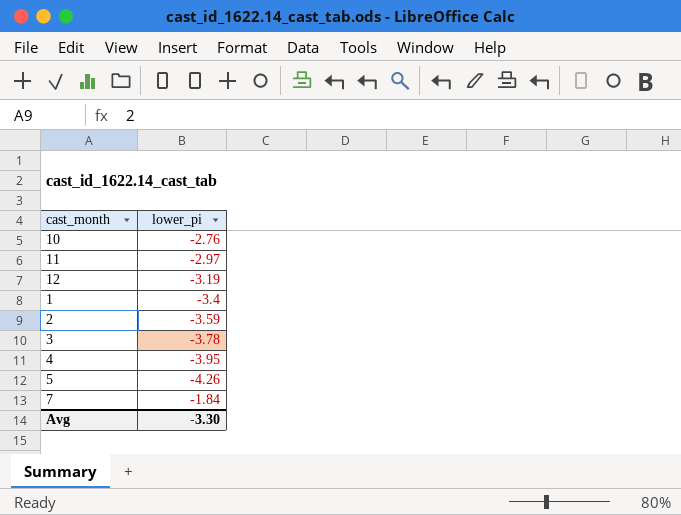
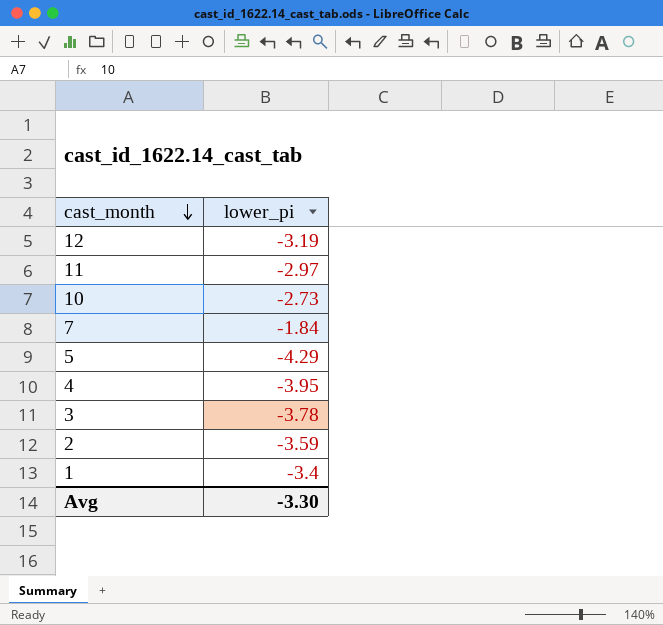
row order: none -> cast_month descending
10 | lower_pi: -2.76 -> -2.73
5 | lower_pi: -4.26 -> -4.29

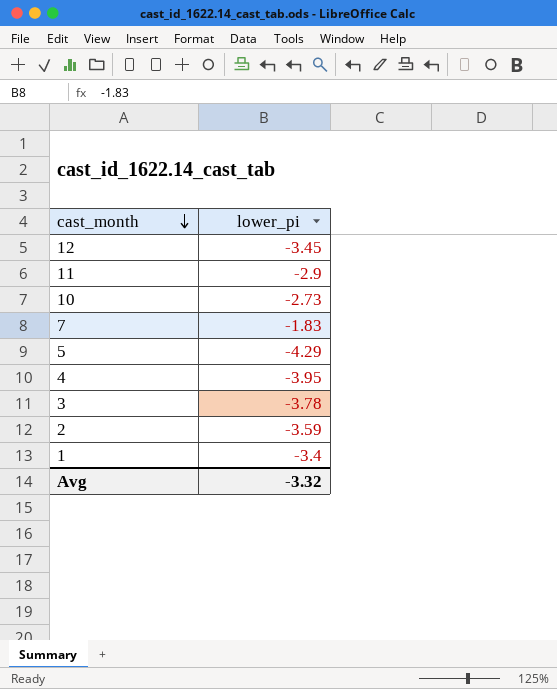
12 | lower_pi: -3.19 -> -3.45
11 | lower_pi: -2.97 -> -2.9
7 | lower_pi: -1.84 -> -1.83
Avg | lower_pi: -3.30 -> -3.32

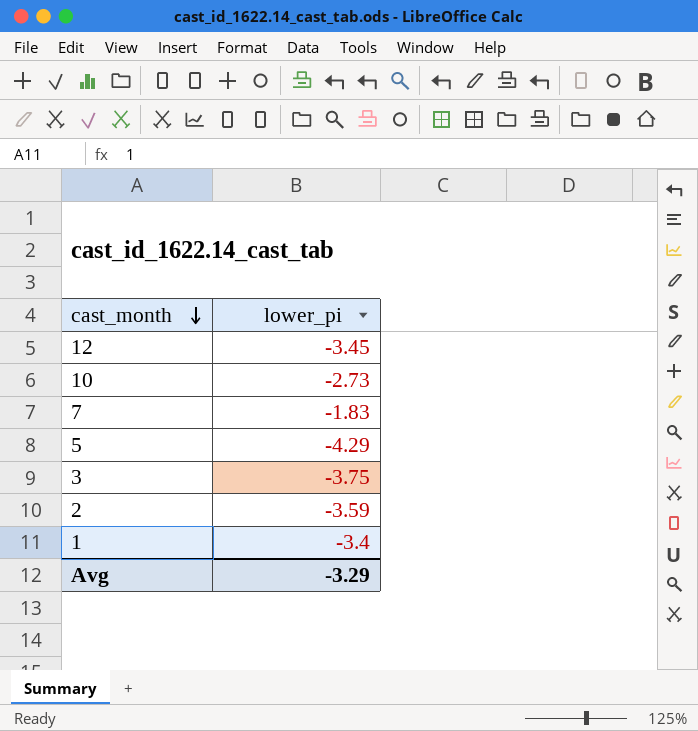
row 11: -2.9 -> none
row 4: -3.95 -> none
3 | lower_pi: -3.78 -> -3.75
Avg | lower_pi: -3.32 -> -3.29

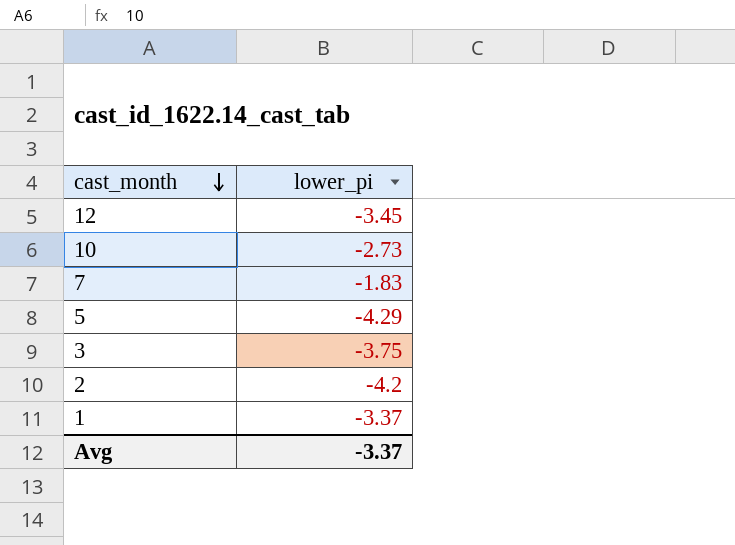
2 | lower_pi: -3.59 -> -4.2
1 | lower_pi: -3.4 -> -3.37
Avg | lower_pi: -3.29 -> -3.37

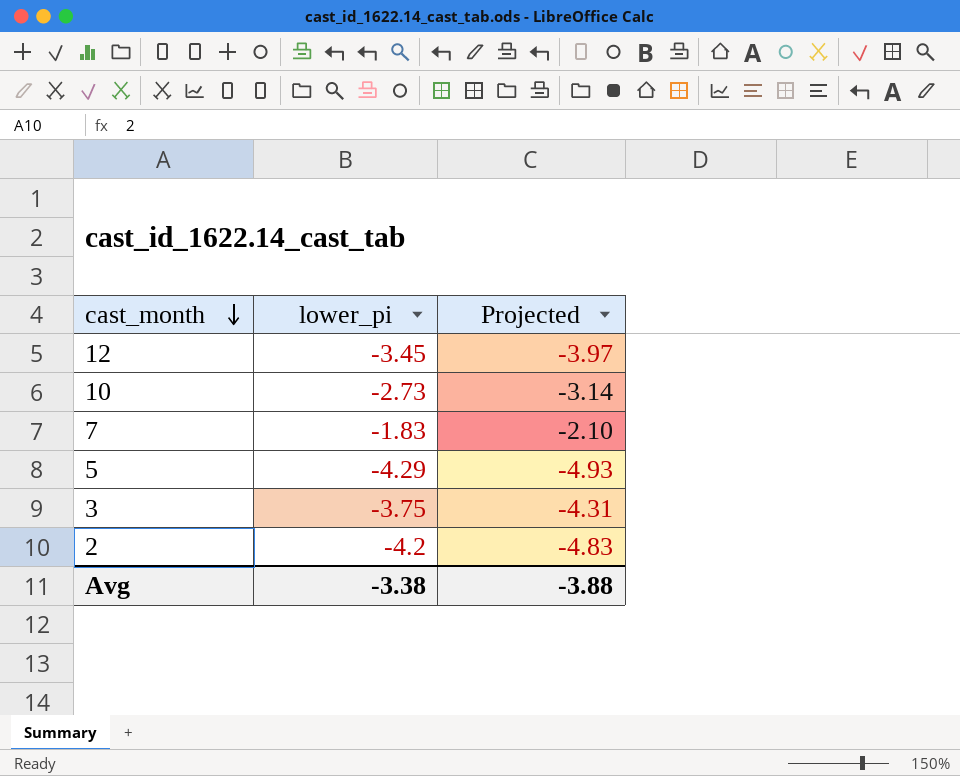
column Projected | formula: none -> [lower_pi] * 1.15
row 1: -3.37 -> none
Avg | lower_pi: -3.37 -> -3.38

